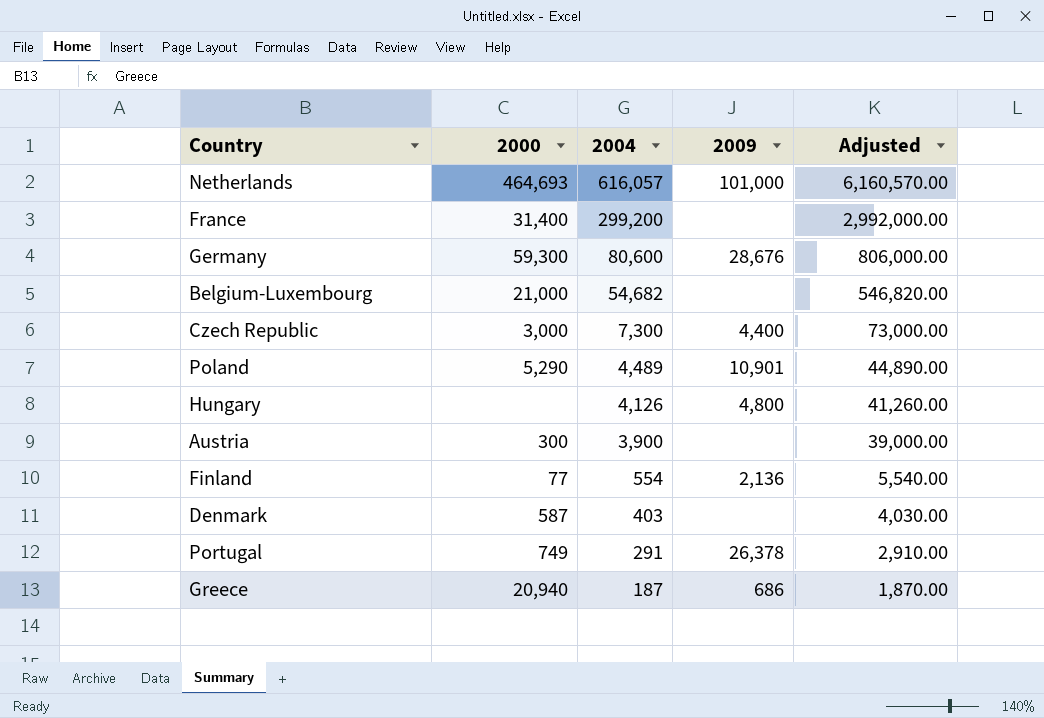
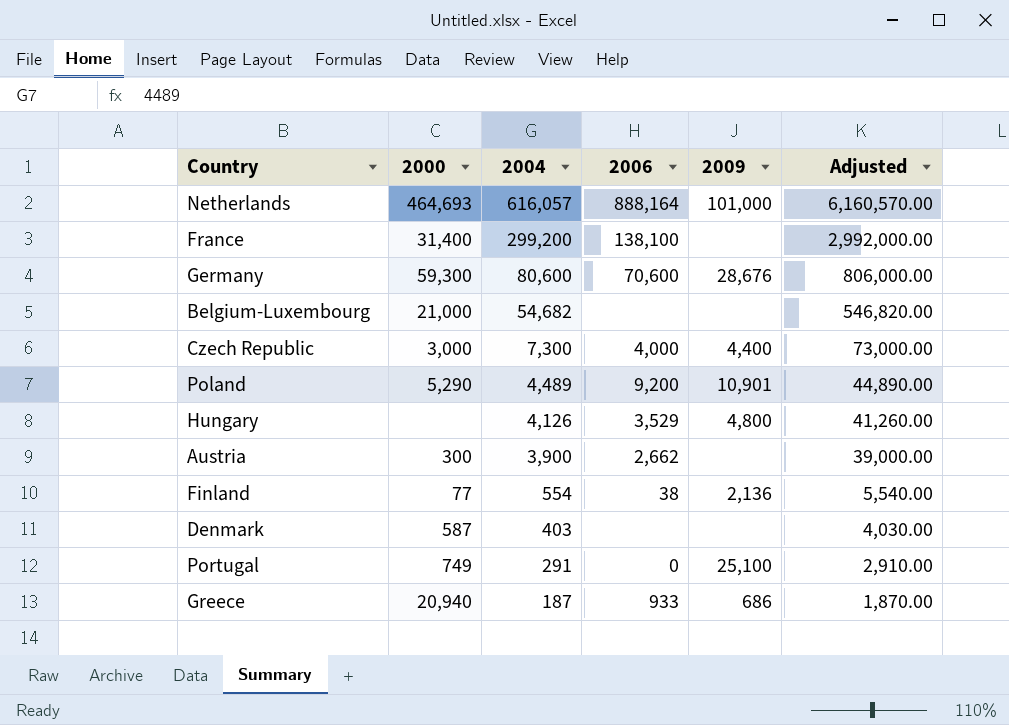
column 2006 | position: none -> 4
Portugal | 2009: 26,378 -> 25,100

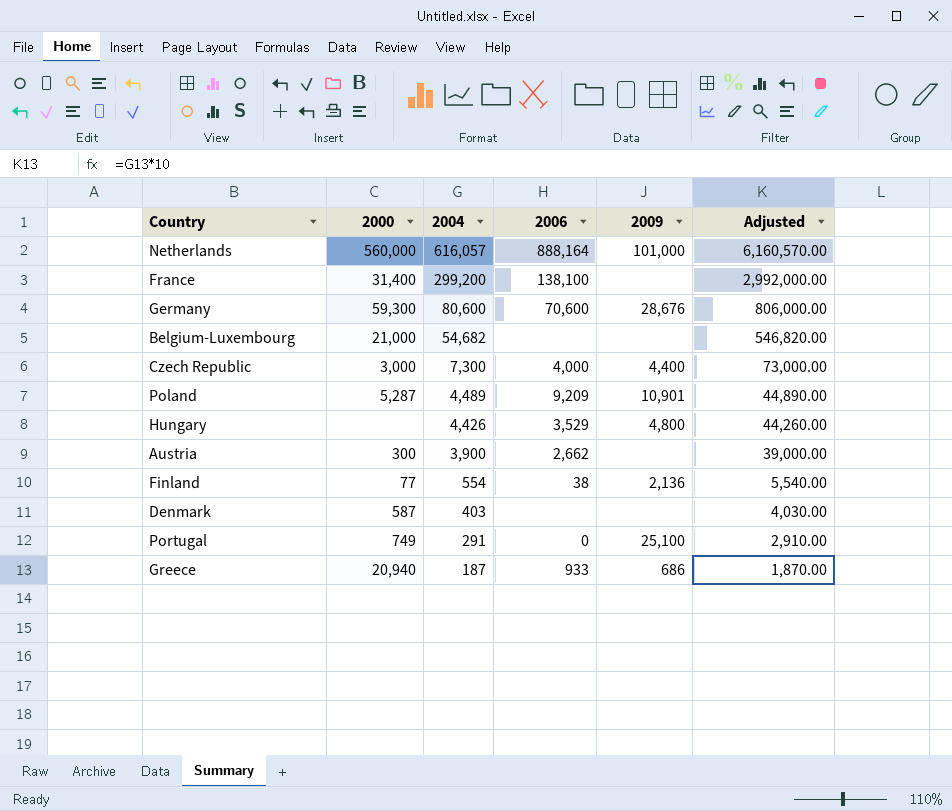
Netherlands | 2000: 464,693 -> 560,000
Poland | 2000: 5,290 -> 5,287
Poland | 2006: 9,200 -> 9,209
Hungary | 2004: 4,126 -> 4,426
Hungary | Adjusted: 41,260.00 -> 44,260.00

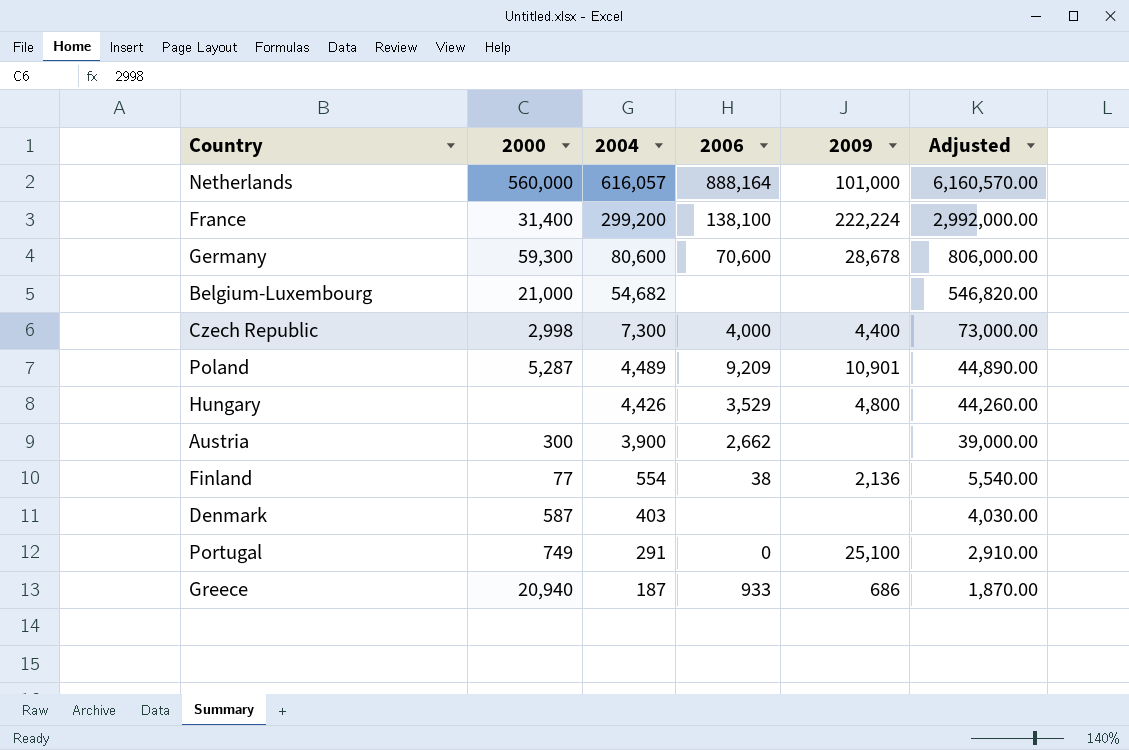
France | 2009: none -> 222,224
Germany | 2009: 28,676 -> 28,678
Czech Republic | 2000: 3,000 -> 2,998

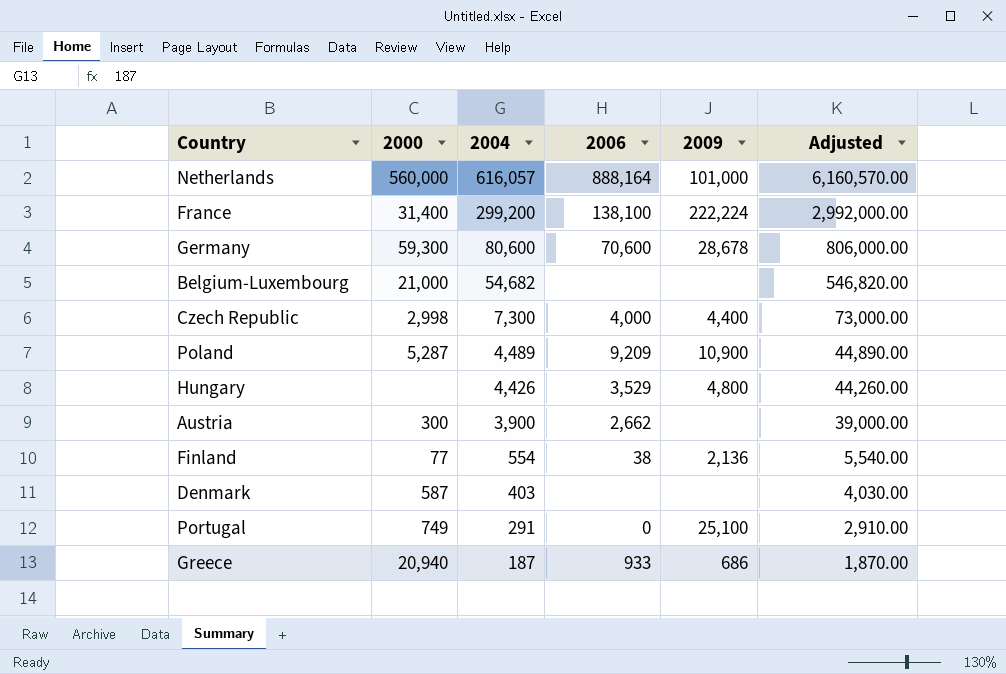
Poland | 2009: 10,901 -> 10,900

